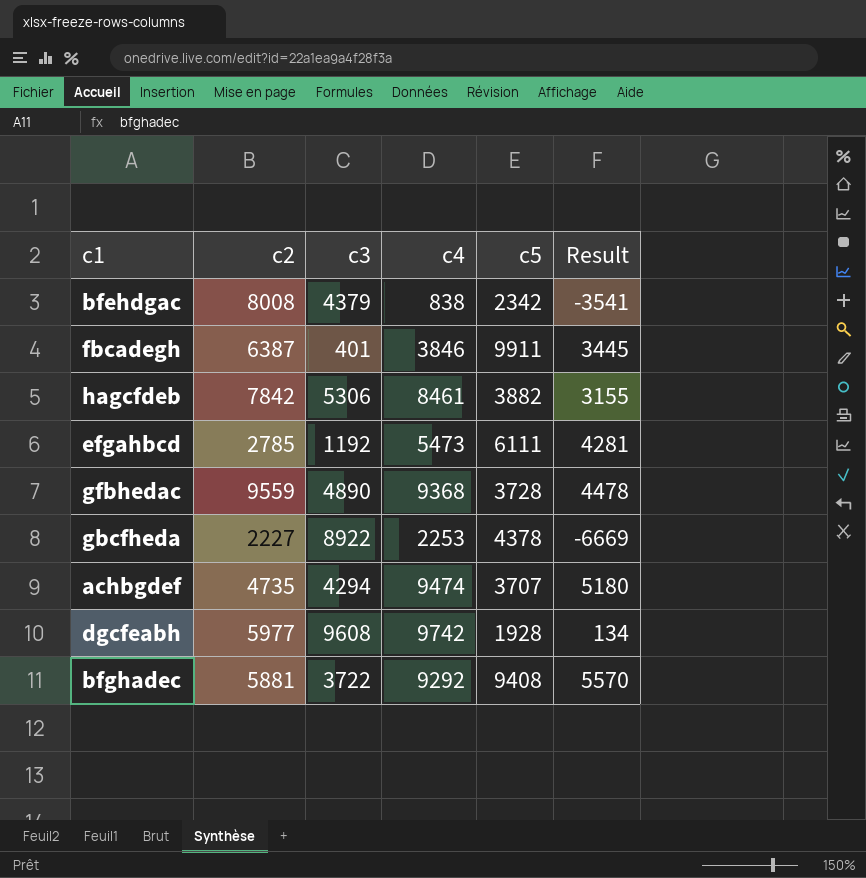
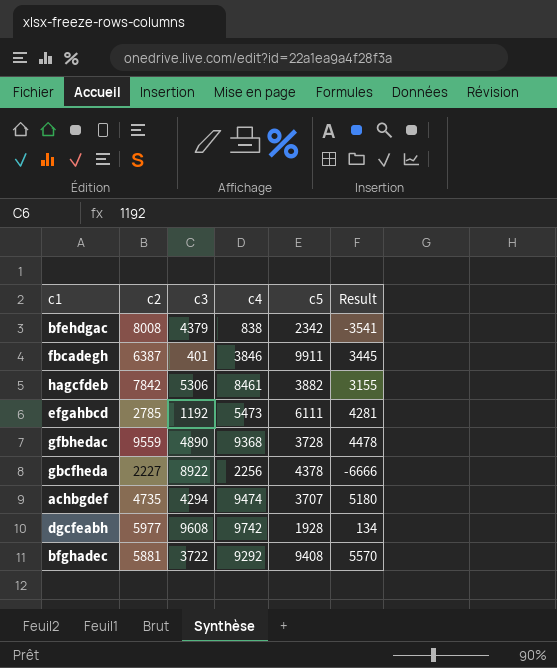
gbcfheda | c4: 2253 -> 2256
gbcfheda | Result: -6669 -> -6666

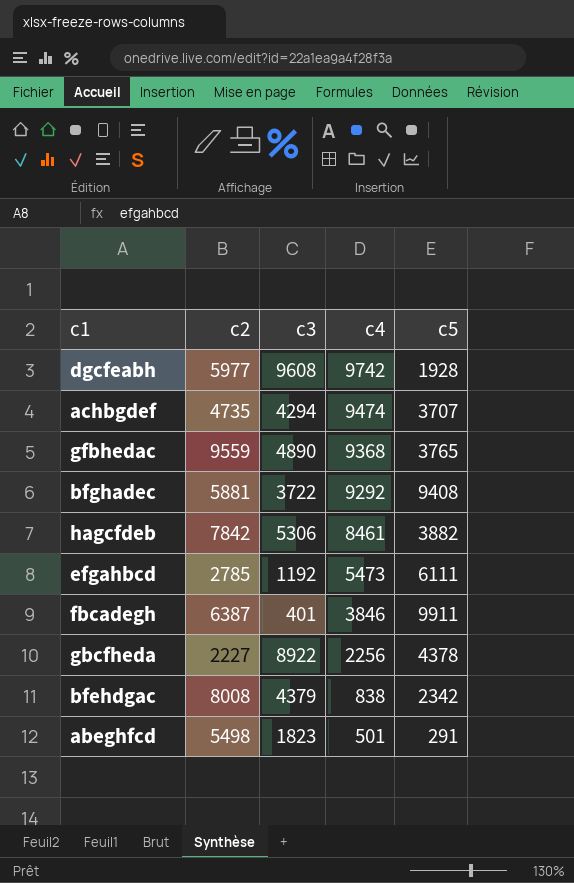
row order: none -> c4 descending
column Result | formula: [c4] - [c3] -> none
gfbhedac | c5: 3728 -> 3765
row abeghfcd: none -> 5498 | 1823 | 501 | 291

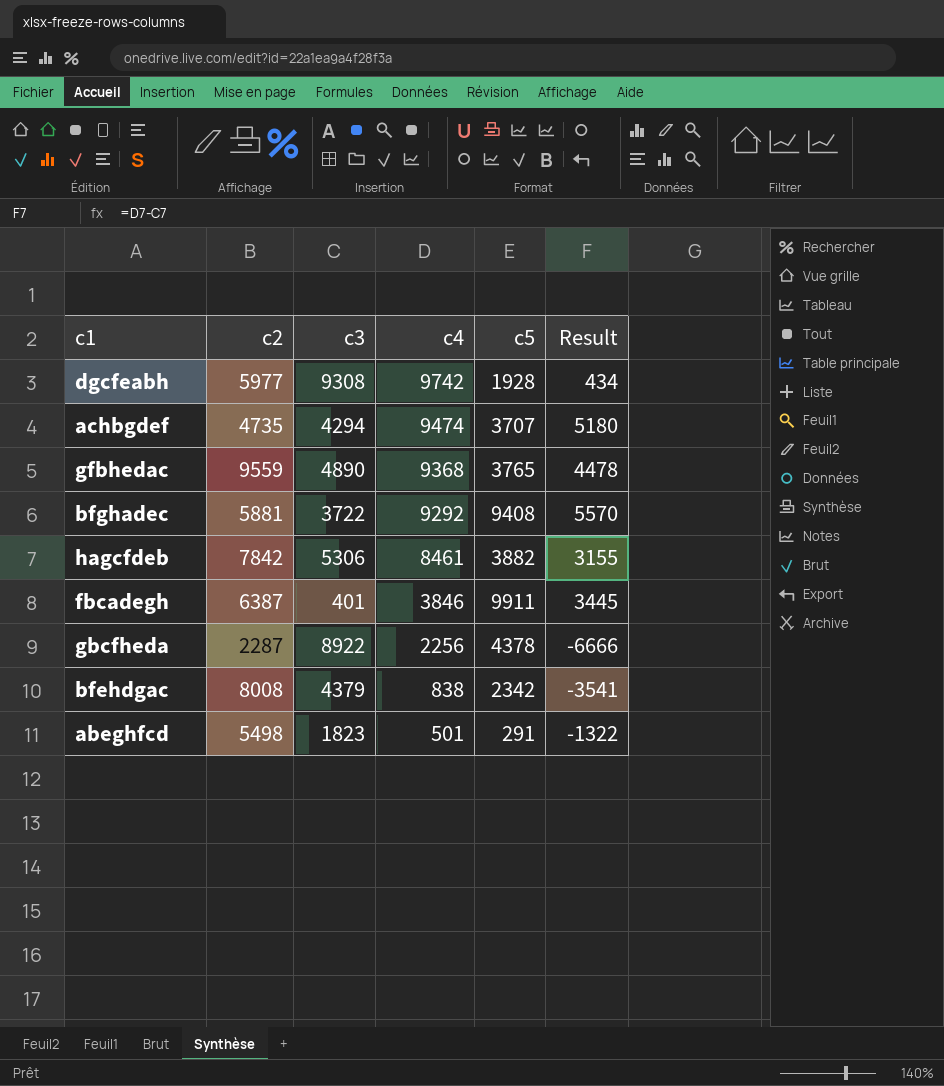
column Result | formula: none -> [c4] - [c3]
row efgahbcd: 2785 | 1192 | 5473 | 6111 -> none
dgcfeabh | c3: 9608 -> 9308
gbcfheda | c2: 2227 -> 2287

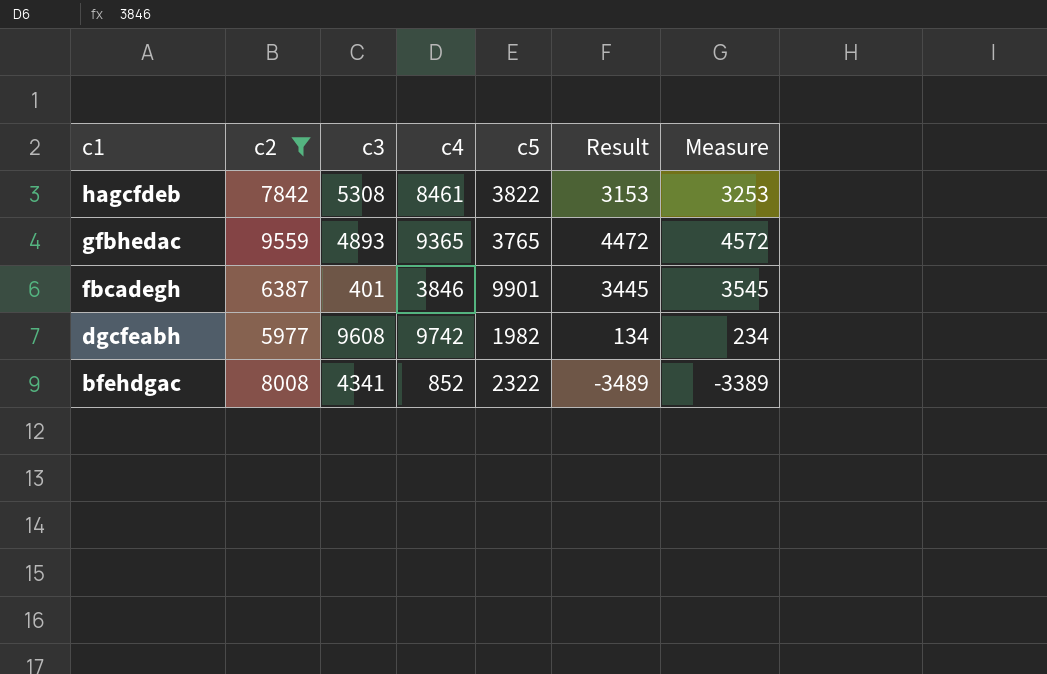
filter: none -> c2 >= 5977
row order: c4 descending -> c1 descending
column Measure | formula: none -> [Result] + 100
hagcfdeb | c3: 5306 -> 5308
hagcfdeb | c5: 3882 -> 3822
hagcfdeb | Result: 3155 -> 3153
gfbhedac | c3: 4890 -> 4893
gfbhedac | c4: 9368 -> 9365
gfbhedac | Result: 4478 -> 4472
fbcadegh | c5: 9911 -> 9901
dgcfeabh | c3: 9308 -> 9608
dgcfeabh | c5: 1928 -> 1982
dgcfeabh | Result: 434 -> 134
bfehdgac | c3: 4379 -> 4341
bfehdgac | c4: 838 -> 852
bfehdgac | c5: 2342 -> 2322
bfehdgac | Result: -3541 -> -3489

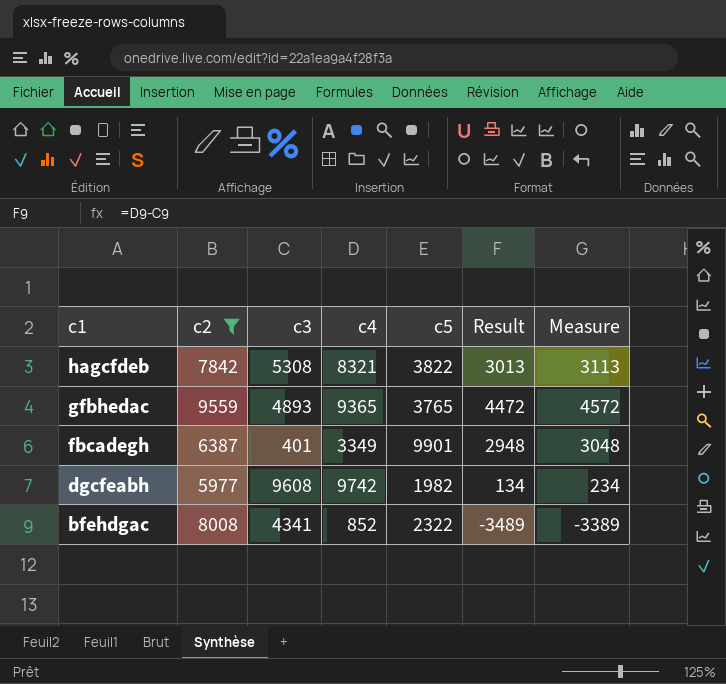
hagcfdeb | c4: 8461 -> 8321
hagcfdeb | Result: 3153 -> 3013
hagcfdeb | Measure: 3253 -> 3113
fbcadegh | c4: 3846 -> 3349
fbcadegh | Result: 3445 -> 2948
fbcadegh | Measure: 3545 -> 3048

